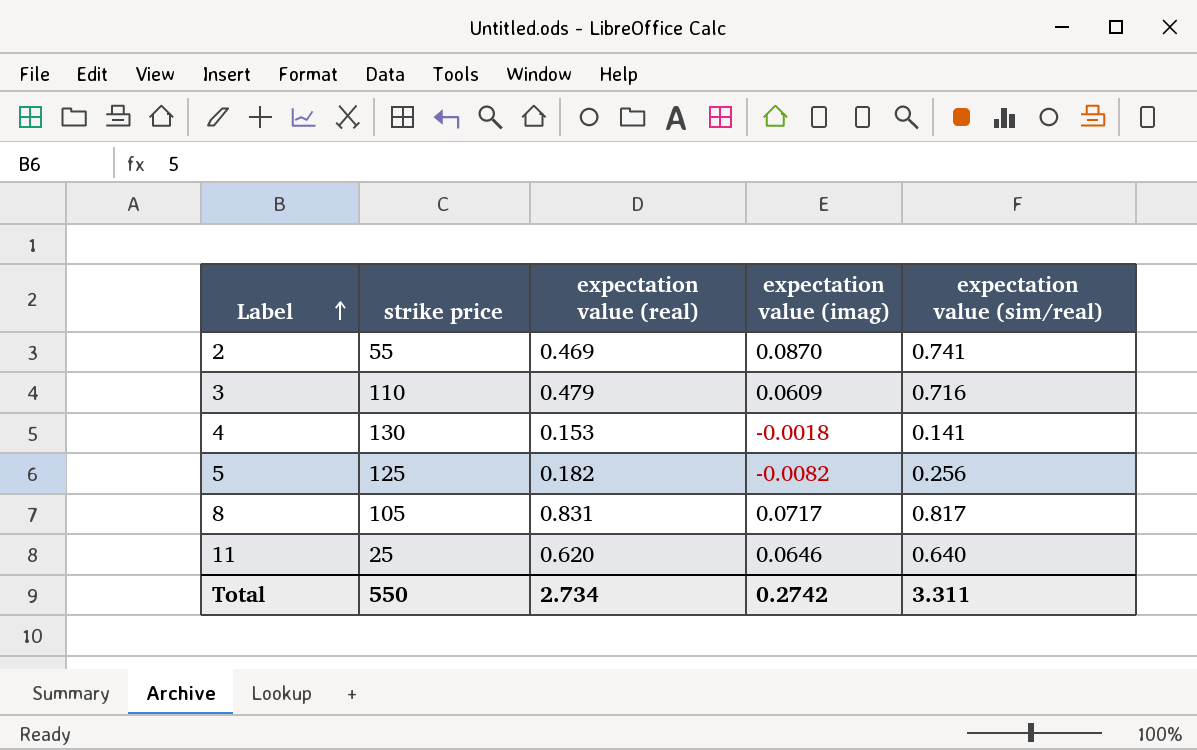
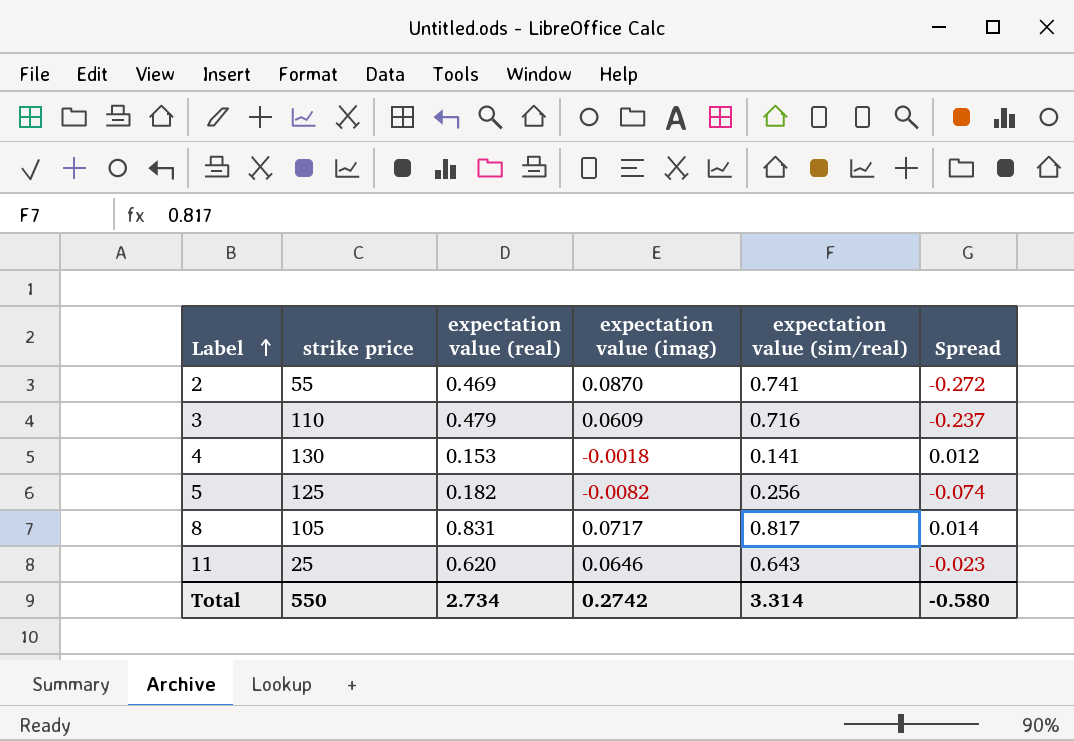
column Spread | formula: none -> [expectation value (real)] - [expectation value (sim/real)]
11 | expectation value (sim/real): 0.640 -> 0.643
Total | expectation value (sim/real): 3.311 -> 3.314

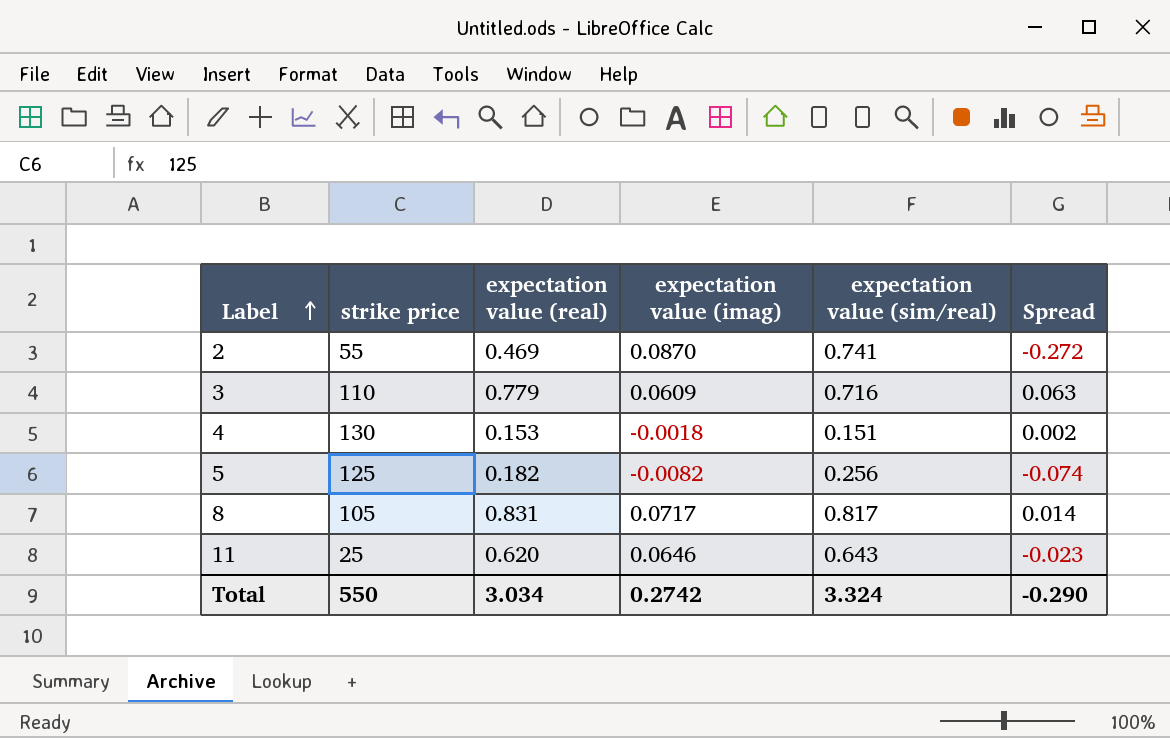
3 | expectation value (real): 0.479 -> 0.779
3 | Spread: -0.237 -> 0.063
4 | expectation value (sim/real): 0.141 -> 0.151
4 | Spread: 0.012 -> 0.002
Total | expectation value (real): 2.734 -> 3.034
Total | expectation value (sim/real): 3.314 -> 3.324
Total | Spread: -0.580 -> -0.290

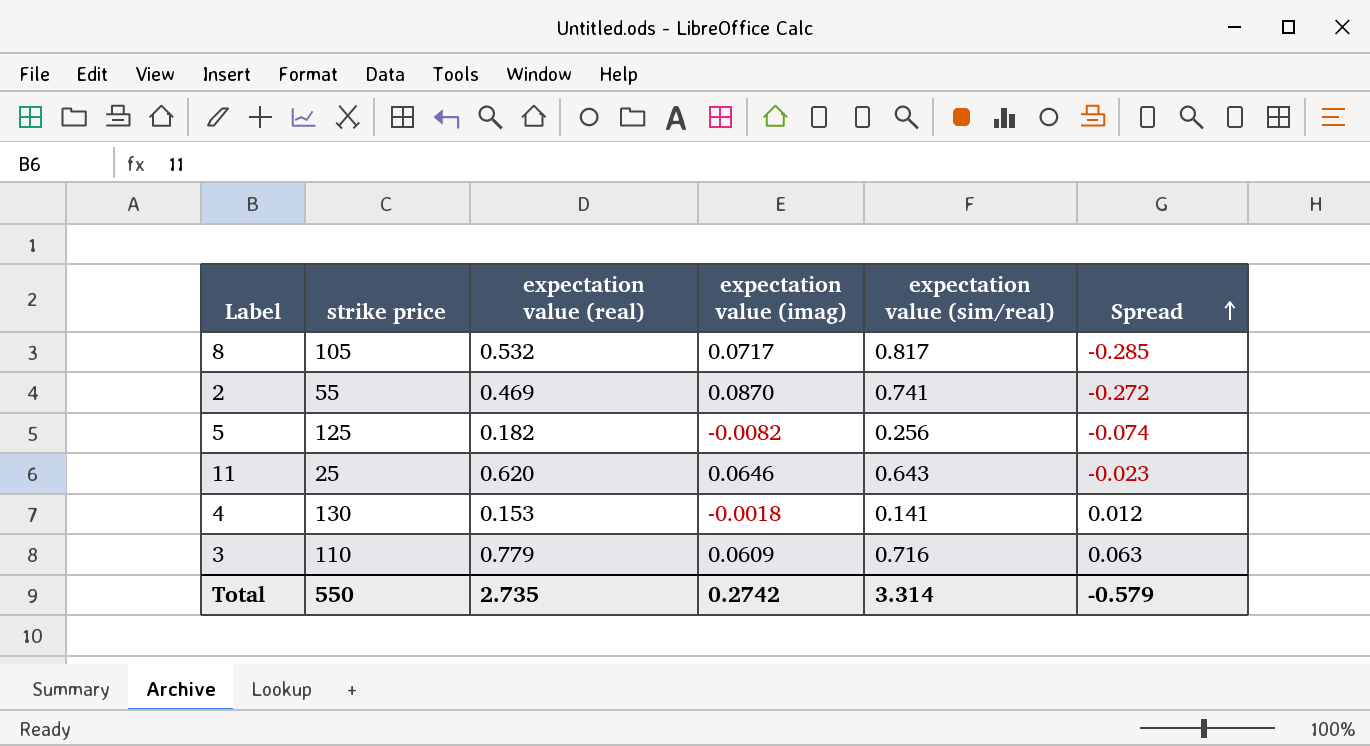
row order: Label ascending -> Spread ascending
8 | expectation value (real): 0.831 -> 0.532
8 | Spread: 0.014 -> -0.285
4 | expectation value (sim/real): 0.151 -> 0.141
4 | Spread: 0.002 -> 0.012
Total | expectation value (real): 3.034 -> 2.735
Total | expectation value (sim/real): 3.324 -> 3.314
Total | Spread: -0.290 -> -0.579

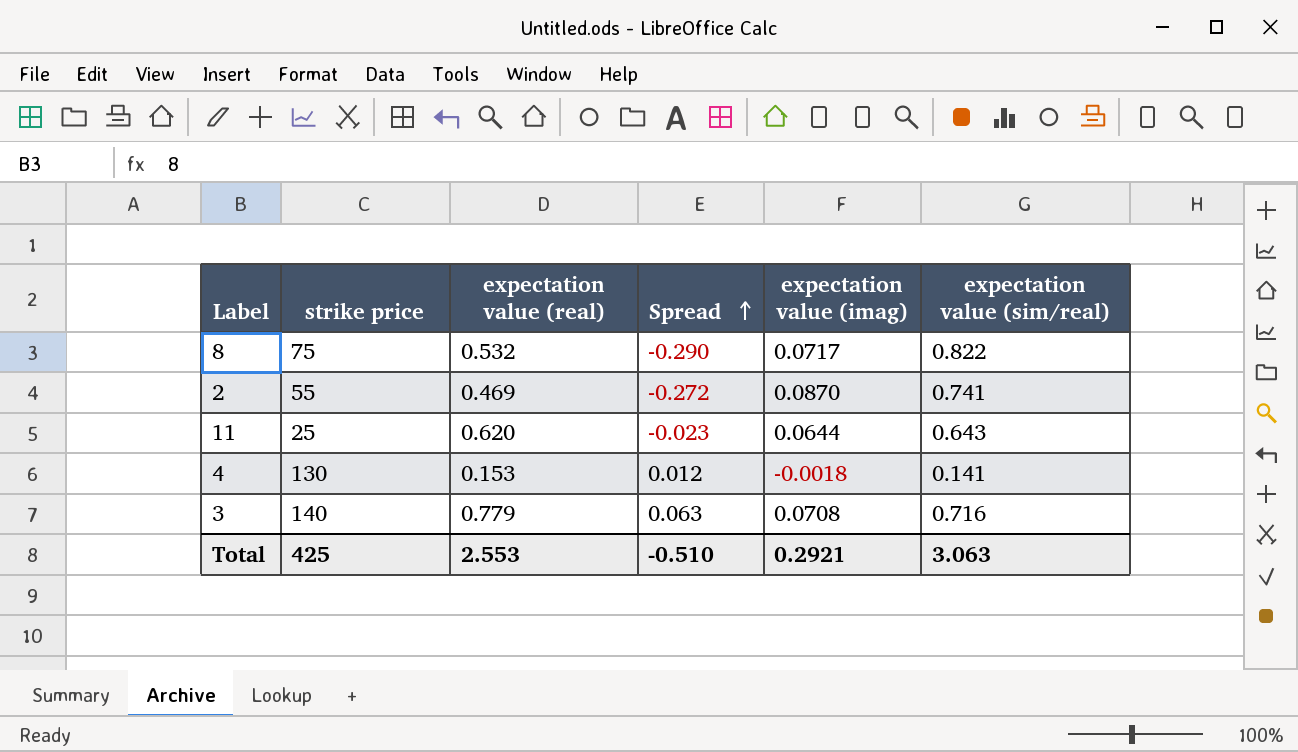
column Spread | position: 6 -> 4
row 5: 125 | 0.182 | -0.0082 | 0.256 | -0.074 -> none
8 | strike price: 105 -> 75
8 | Spread: -0.285 -> -0.290
8 | expectation value (sim/real): 0.817 -> 0.822
11 | expectation value (imag): 0.0646 -> 0.0644
3 | strike price: 110 -> 140
3 | expectation value (imag): 0.0609 -> 0.0708
Total | strike price: 550 -> 425
Total | expectation value (real): 2.735 -> 2.553
Total | Spread: -0.579 -> -0.510
Total | expectation value (imag): 0.2742 -> 0.2921
Total | expectation value (sim/real): 3.314 -> 3.063

